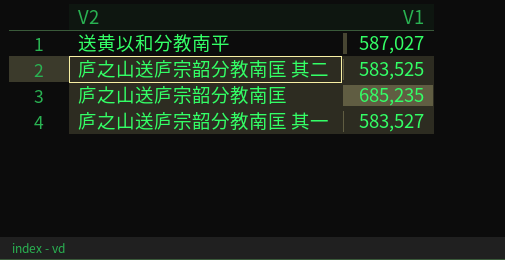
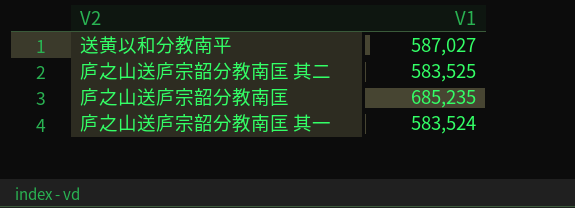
庐之山送庐宗韶分教南匡 其一 | V1: 583,527 -> 583,524

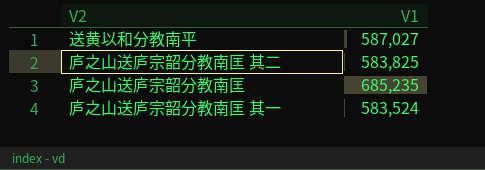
庐之山送庐宗韶分教南匡 其二 | V1: 583,525 -> 583,825

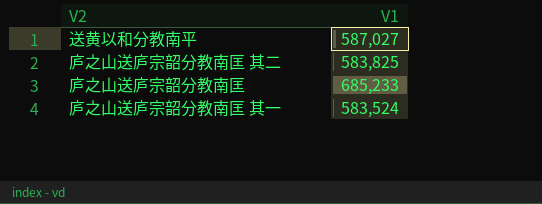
庐之山送庐宗韶分教南匡 | V1: 685,235 -> 685,233

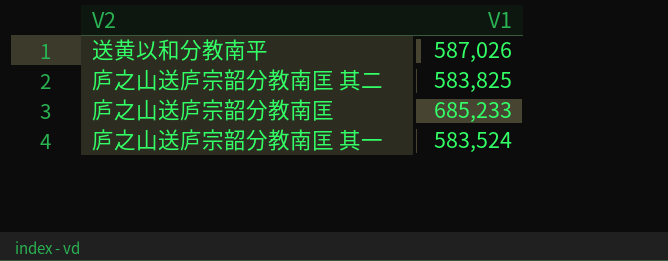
送黄以和分教南平 | V1: 587,027 -> 587,026

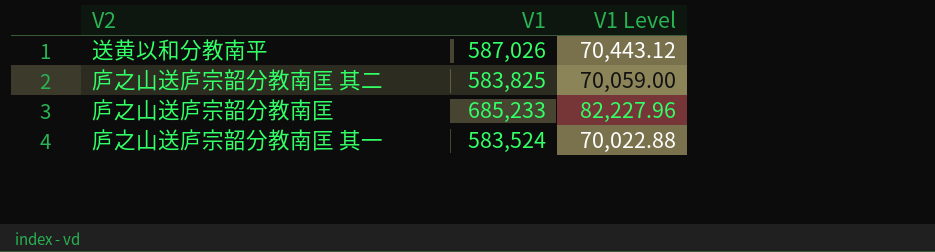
column V1 Level | formula: none -> [V1] * 0.12

